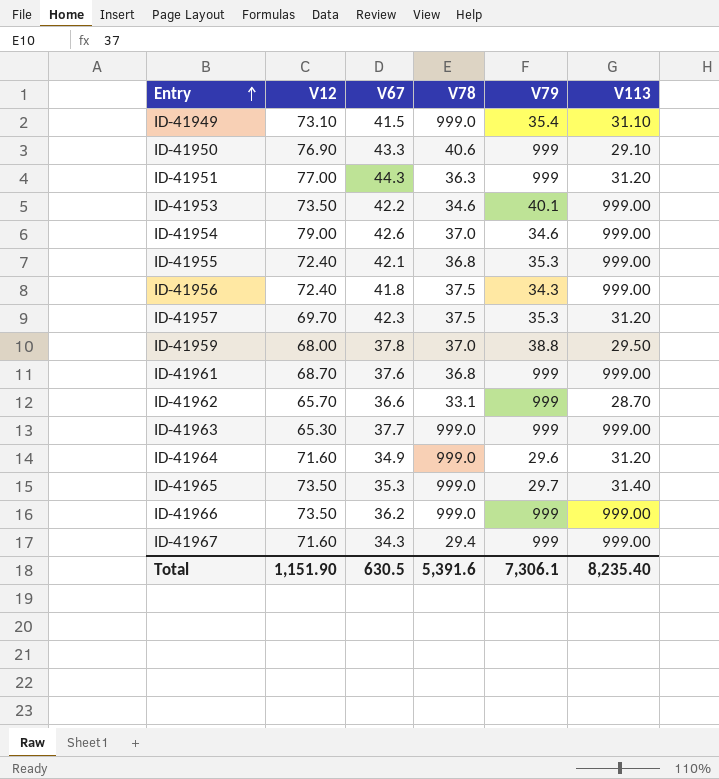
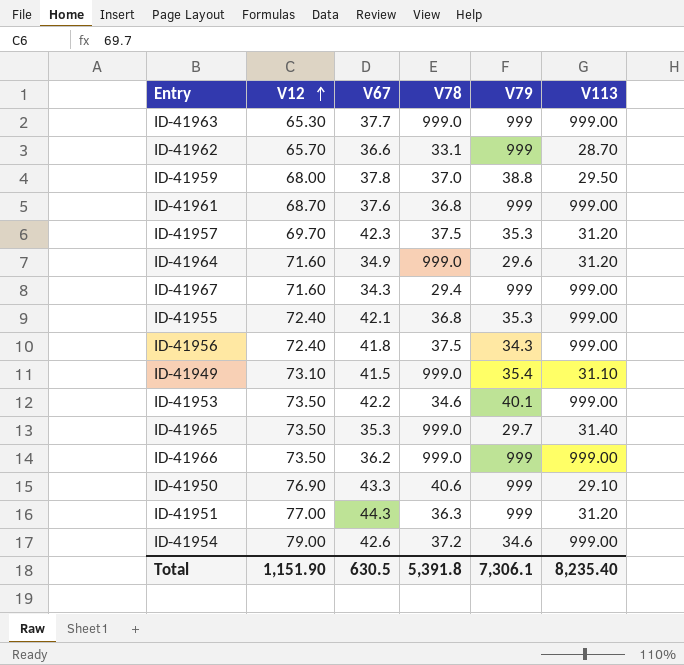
row order: Entry ascending -> V12 ascending
ID-41954 | V78: 37.0 -> 37.2
Total | V78: 5,391.6 -> 5,391.8

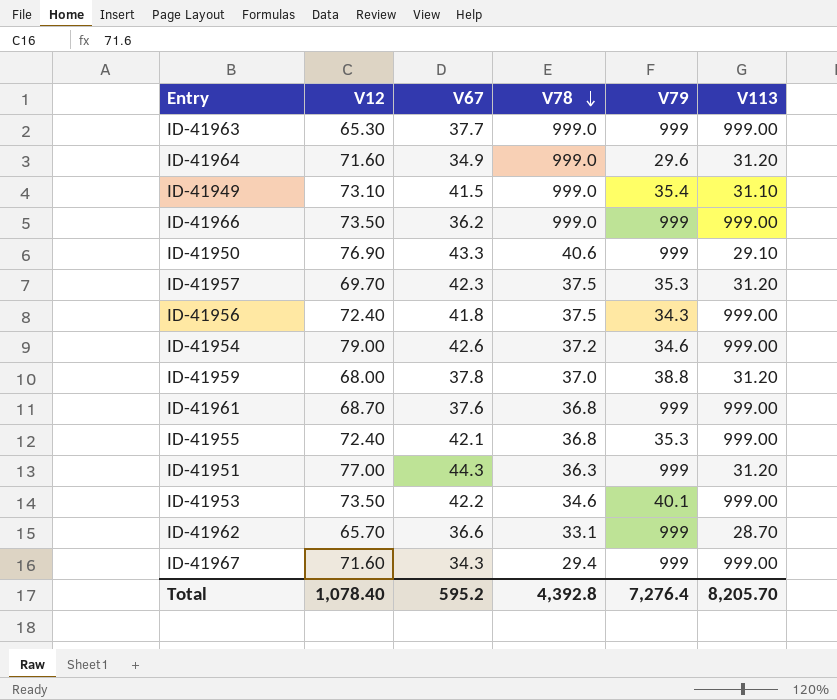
row order: V12 ascending -> V78 descending
row ID-41965: 73.50 | 35.3 | 999.0 | 29.7 | 31.40 -> none
ID-41959 | V113: 29.50 -> 31.20
Total | V12: 1,151.90 -> 1,078.40
Total | V67: 630.5 -> 595.2
Total | V78: 5,391.8 -> 4,392.8
Total | V79: 7,306.1 -> 7,276.4
Total | V113: 8,235.40 -> 8,205.70

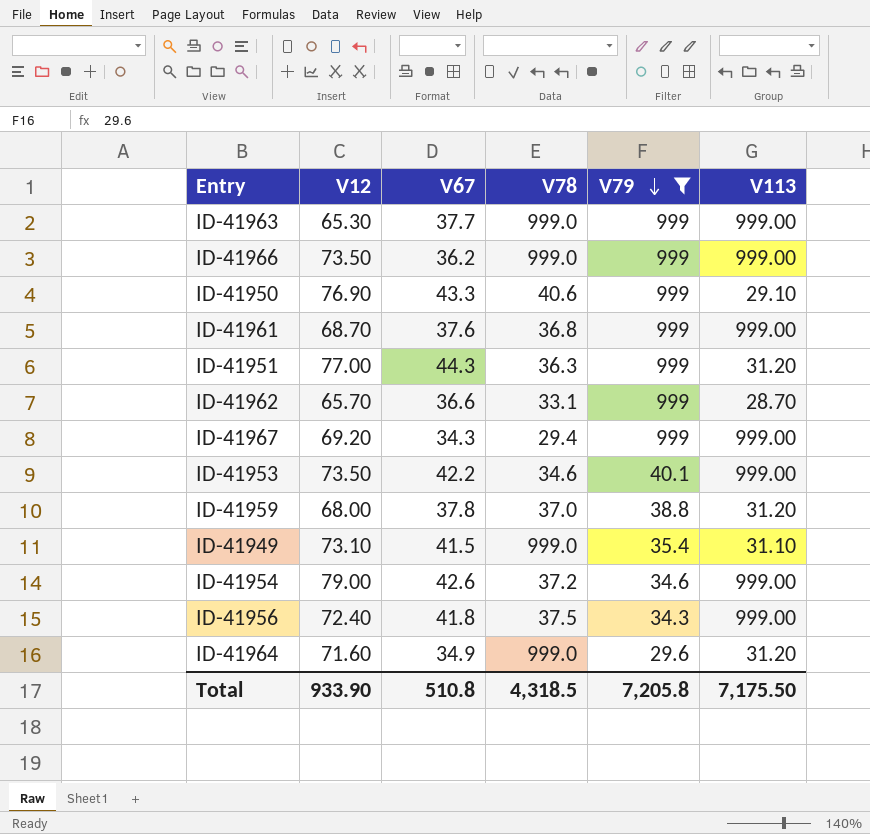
filter: none -> V79 != 35.3
row order: V78 descending -> V79 descending
ID-41967 | V12: 71.60 -> 69.20
Total | V12: 1,078.40 -> 933.90
Total | V67: 595.2 -> 510.8
Total | V78: 4,392.8 -> 4,318.5
Total | V79: 7,276.4 -> 7,205.8
Total | V113: 8,205.70 -> 7,175.50

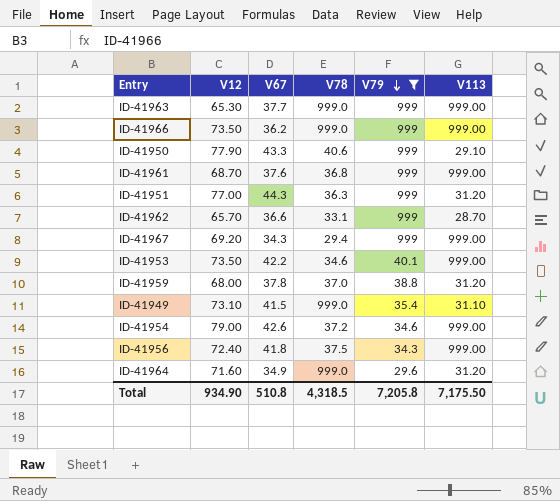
ID-41950 | V12: 76.90 -> 77.90
Total | V12: 933.90 -> 934.90

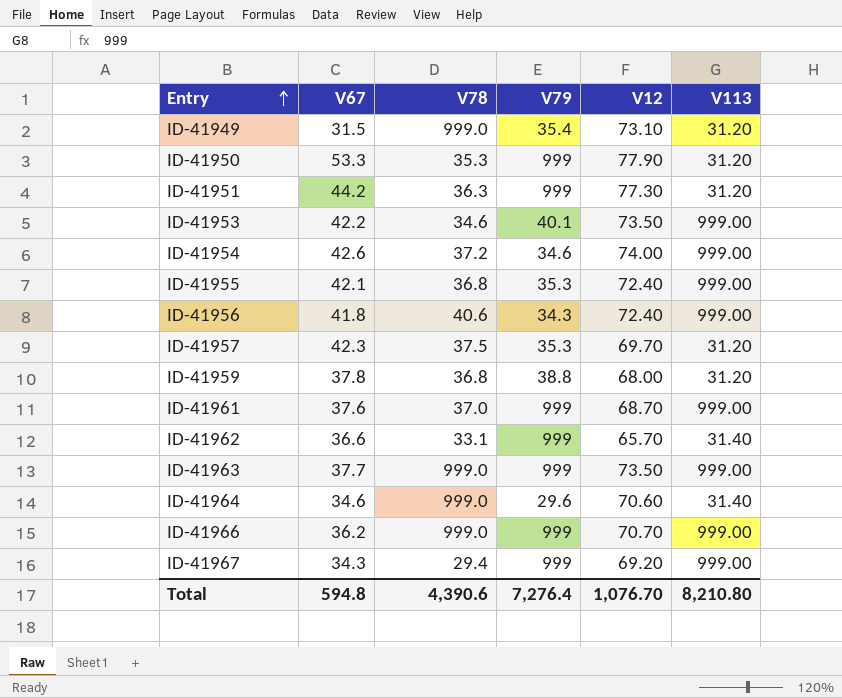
filter: V79 != 35.3 -> none
row order: V79 descending -> Entry ascending
column V12 | position: 2 -> 5
ID-41949 | V67: 41.5 -> 31.5
ID-41949 | V113: 31.10 -> 31.20
ID-41950 | V67: 43.3 -> 53.3
ID-41950 | V78: 40.6 -> 35.3
ID-41950 | V113: 29.10 -> 31.20
ID-41951 | V67: 44.3 -> 44.2
ID-41951 | V12: 77.00 -> 77.30
ID-41954 | V12: 79.00 -> 74.00
ID-41956 | V78: 37.5 -> 40.6
ID-41959 | V78: 37.0 -> 36.8
ID-41961 | V78: 36.8 -> 37.0
ID-41962 | V113: 28.70 -> 31.40
ID-41963 | V12: 65.30 -> 73.50
ID-41964 | V67: 34.9 -> 34.6
ID-41964 | V12: 71.60 -> 70.60
ID-41964 | V113: 31.20 -> 31.40
ID-41966 | V12: 73.50 -> 70.70
Total | V67: 510.8 -> 594.8
Total | V78: 4,318.5 -> 4,390.6
Total | V79: 7,205.8 -> 7,276.4
Total | V12: 934.90 -> 1,076.70
Total | V113: 7,175.50 -> 8,210.80

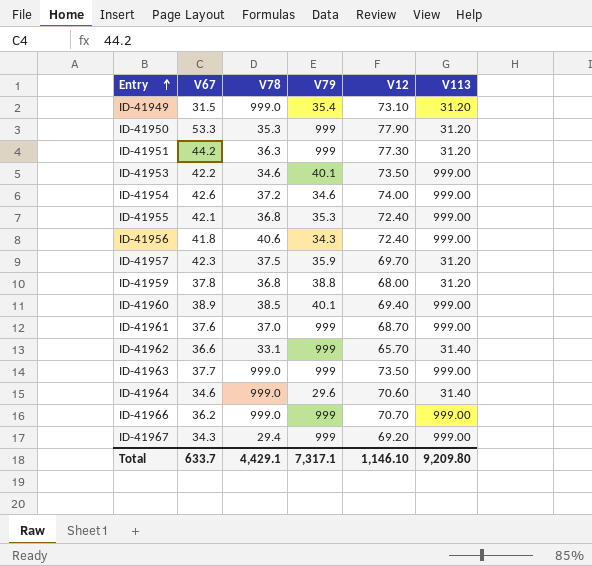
ID-41957 | V79: 35.3 -> 35.9
row ID-41960: none -> 38.9 | 38.5 | 40.1 | 69.40 | 999.00
Total | V67: 594.8 -> 633.7
Total | V78: 4,390.6 -> 4,429.1
Total | V79: 7,276.4 -> 7,317.1
Total | V12: 1,076.70 -> 1,146.10
Total | V113: 8,210.80 -> 9,209.80

